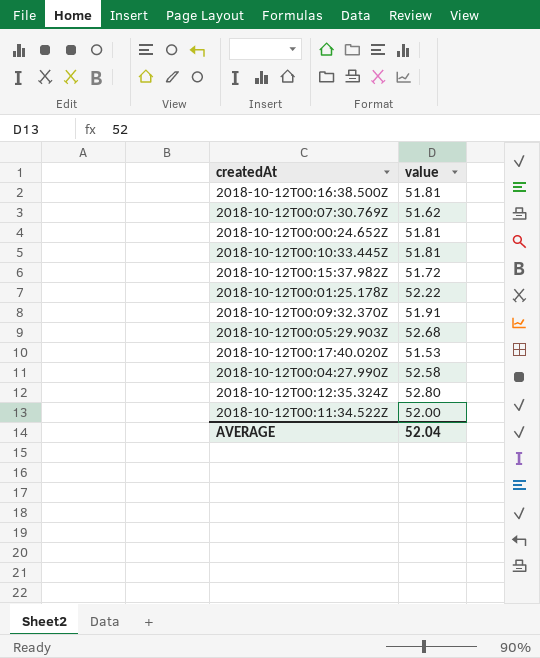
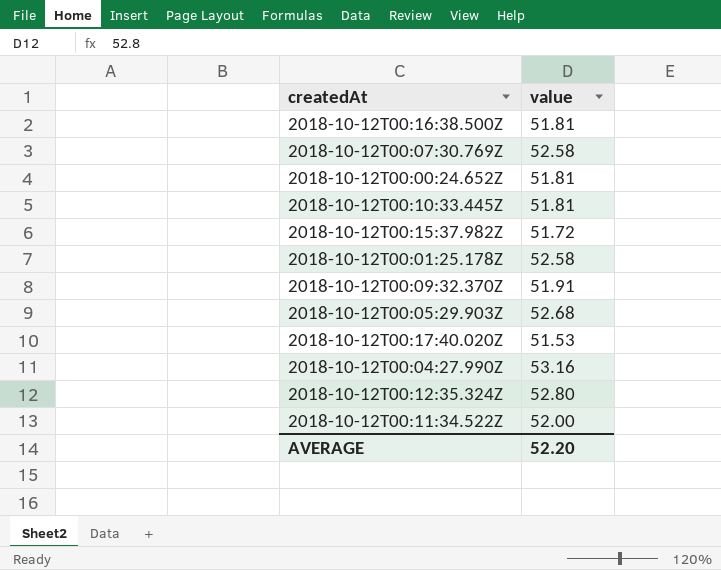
2018-10-12T00:07:30.769Z | value: 51.62 -> 52.58
2018-10-12T00:01:25.178Z | value: 52.22 -> 52.58
2018-10-12T00:04:27.990Z | value: 52.58 -> 53.16
AVERAGE | value: 52.04 -> 52.20

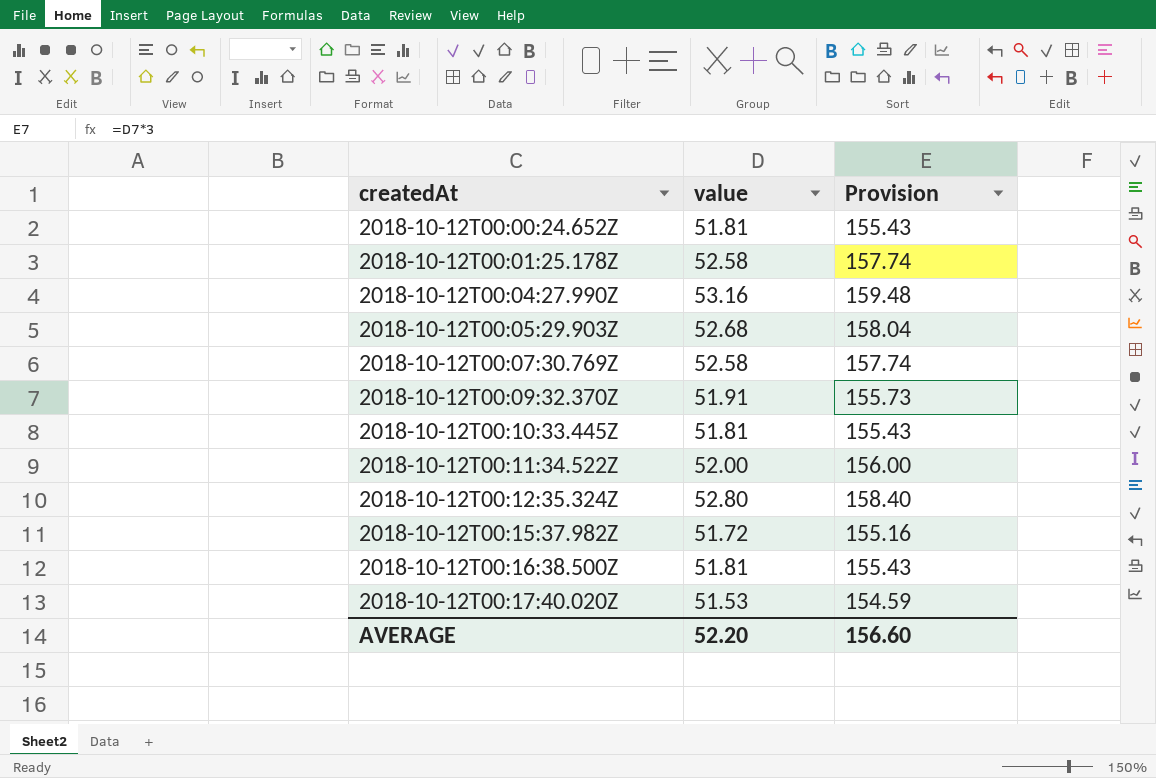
row order: none -> createdAt ascending
column Provision | formula: none -> [value] * 3

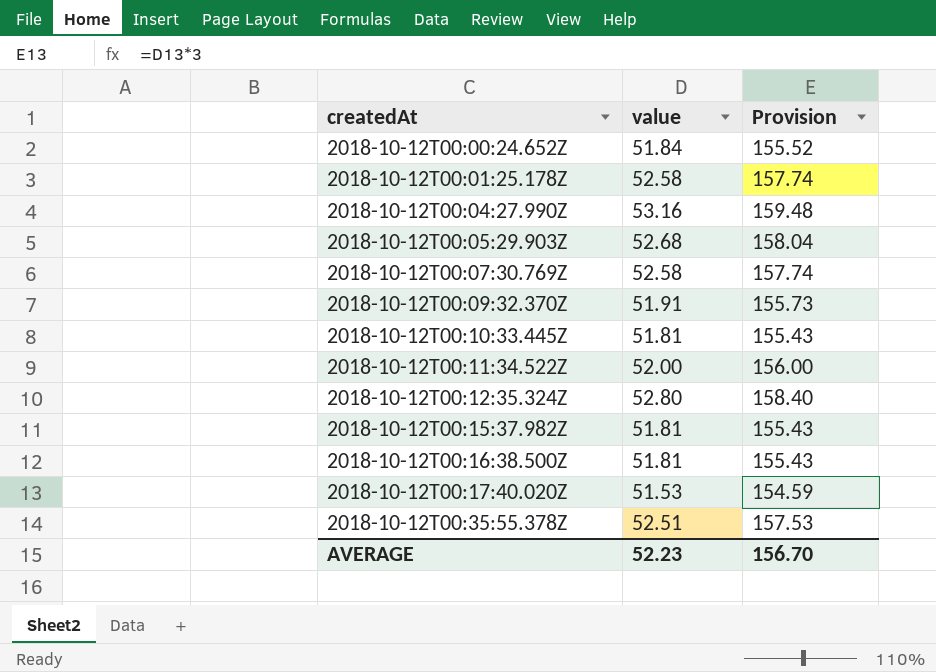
2018-10-12T00:00:24.652Z | value: 51.81 -> 51.84
2018-10-12T00:00:24.652Z | Provision: 155.43 -> 155.52
2018-10-12T00:15:37.982Z | value: 51.72 -> 51.81
2018-10-12T00:15:37.982Z | Provision: 155.16 -> 155.43
row 2018-10-12T00:35:55.378Z: none -> 52.51 | 157.53
AVERAGE | value: 52.20 -> 52.23
AVERAGE | Provision: 156.60 -> 156.70

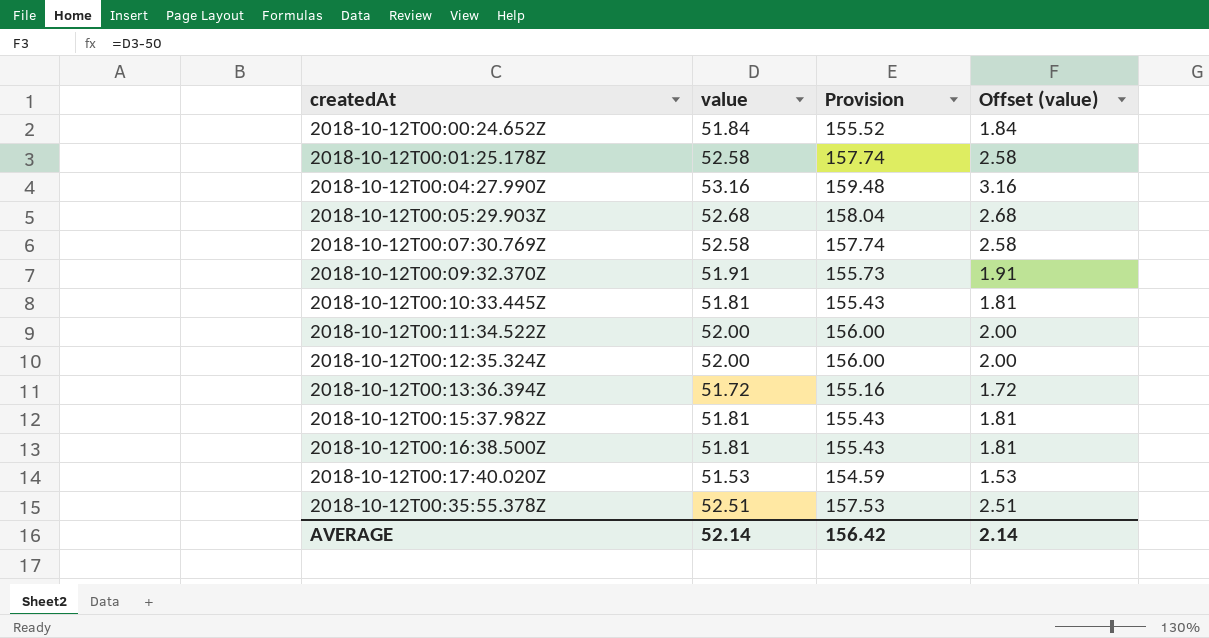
column Offset (value) | formula: none -> [value] - 50
2018-10-12T00:12:35.324Z | value: 52.80 -> 52.00
2018-10-12T00:12:35.324Z | Provision: 158.40 -> 156.00
row 2018-10-12T00:13:36.394Z: none -> 51.72 | 155.16 | 1.72
AVERAGE | value: 52.23 -> 52.14
AVERAGE | Provision: 156.70 -> 156.42

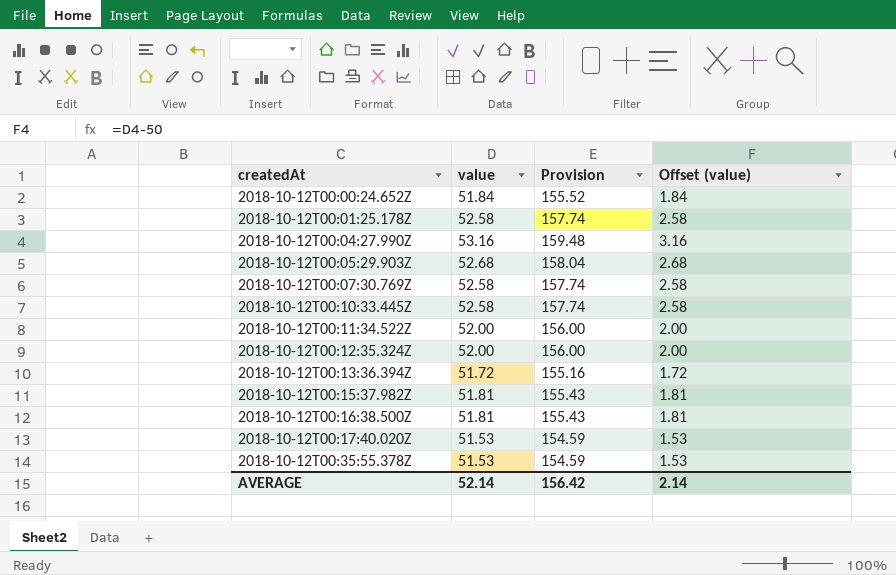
row 2018-10-12T00:09:32.370Z: 51.91 | 155.73 | 1.91 -> none
2018-10-12T00:10:33.445Z | value: 51.81 -> 52.58
2018-10-12T00:10:33.445Z | Provision: 155.43 -> 157.74
2018-10-12T00:10:33.445Z | Offset (value): 1.81 -> 2.58
2018-10-12T00:35:55.378Z | value: 52.51 -> 51.53
2018-10-12T00:35:55.378Z | Provision: 157.53 -> 154.59
2018-10-12T00:35:55.378Z | Offset (value): 2.51 -> 1.53

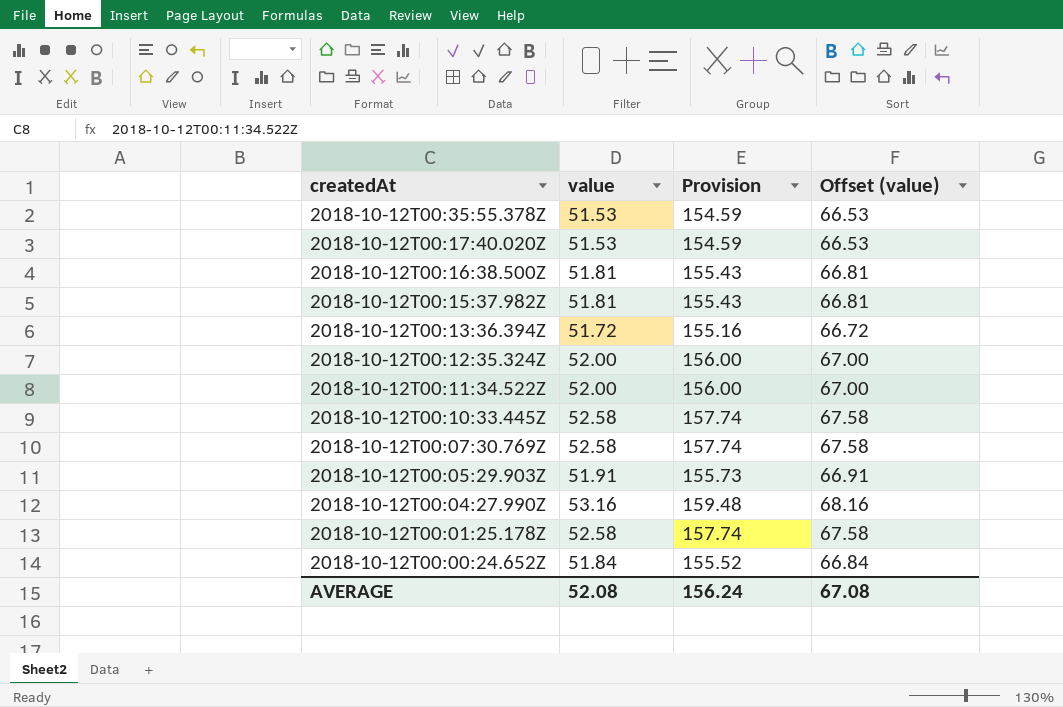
row order: createdAt ascending -> createdAt descending
column Offset (value) | formula: [value] - 50 -> [value] + 15
2018-10-12T00:05:29.903Z | value: 52.68 -> 51.91
2018-10-12T00:05:29.903Z | Provision: 158.04 -> 155.73
AVERAGE | value: 52.14 -> 52.08
AVERAGE | Provision: 156.42 -> 156.24
AVERAGE | Offset (value): 2.14 -> 67.08

